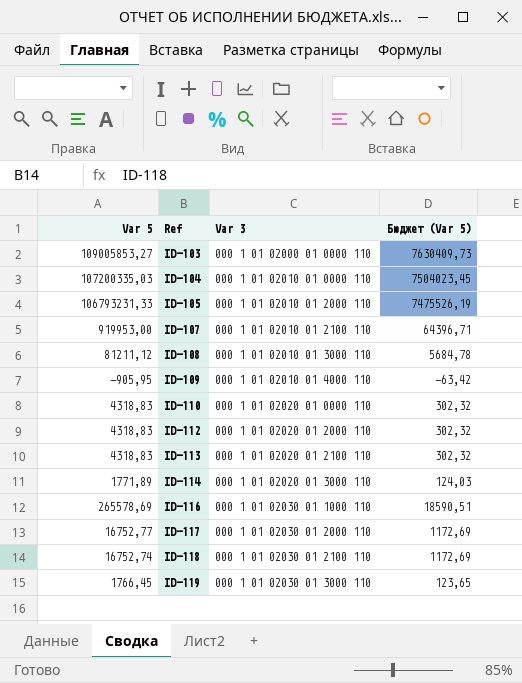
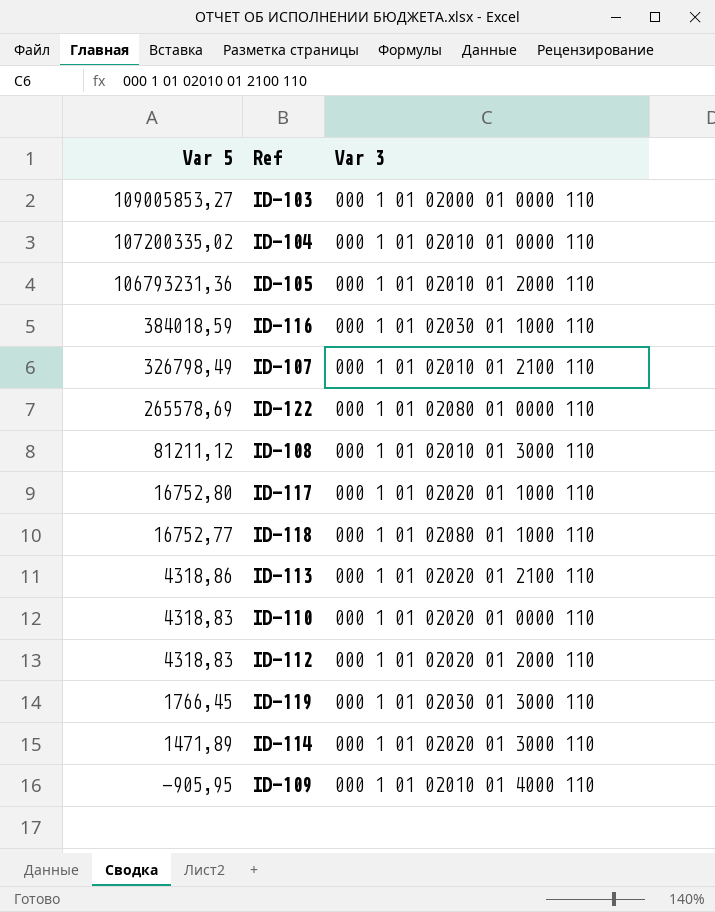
row order: Ref ascending -> Var 5 descending
column Бюджет (Var 5) | formula: [Var 5] * 0,07 -> none
ID-104 | Var 5: 107200335,03 -> 107200335,02
ID-105 | Var 5: 106793231,33 -> 106793231,36
ID-116 | Var 5: 265578,69 -> 384018,59
ID-107 | Var 5: 919953,00 -> 326798,49
row ID-122: none -> 265578,69 | 000 1 01 02080 01 0000 110
ID-117 | Var 5: 16752,77 -> 16752,80
ID-117 | Var 3: 000 1 01 02030 01 2000 110 -> 000 1 01 02020 01 1000 110
ID-118 | Var 5: 16752,74 -> 16752,77
ID-118 | Var 3: 000 1 01 02030 01 2100 110 -> 000 1 01 02080 01 1000 110
ID-113 | Var 5: 4318,83 -> 4318,86
ID-114 | Var 5: 1771,89 -> 1471,89

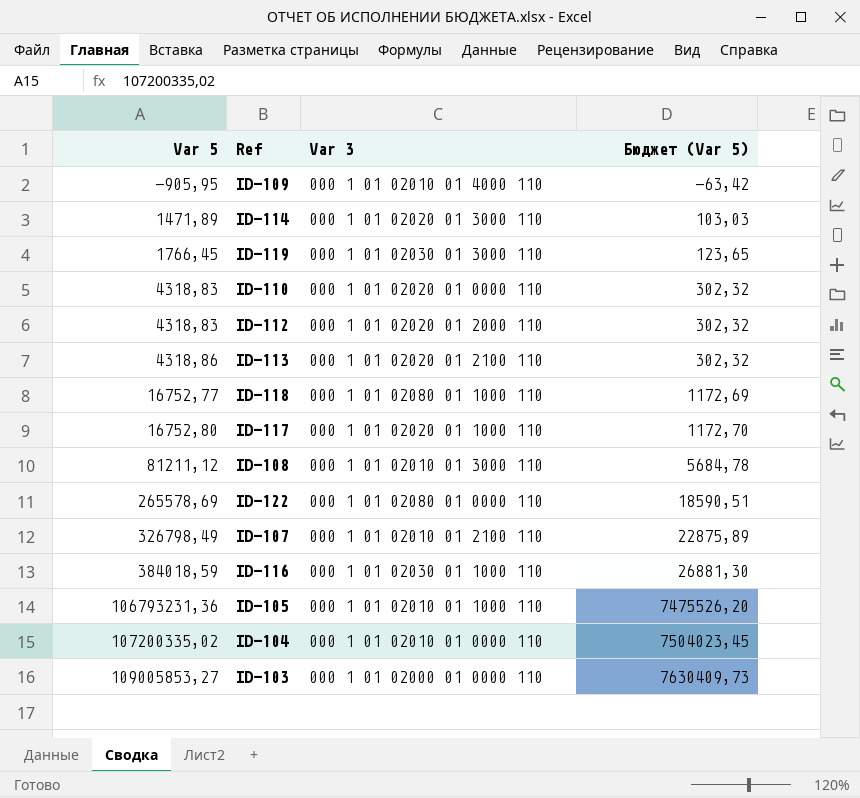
row order: Var 5 descending -> Var 5 ascending
column Бюджет (Var 5) | formula: none -> [Var 5] * 0,07
ID-105 | Var 3: 000 1 01 02010 01 2000 110 -> 000 1 01 02010 01 1000 110

